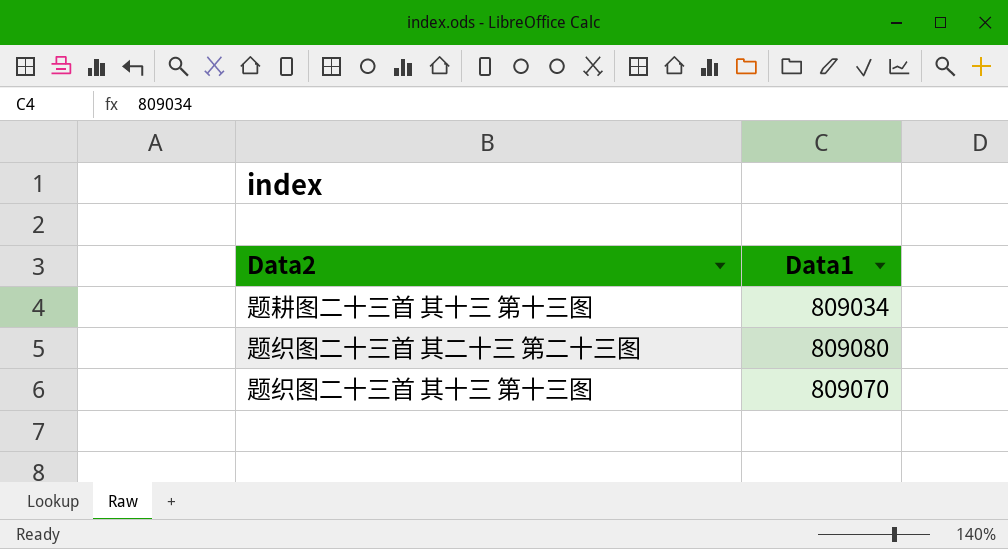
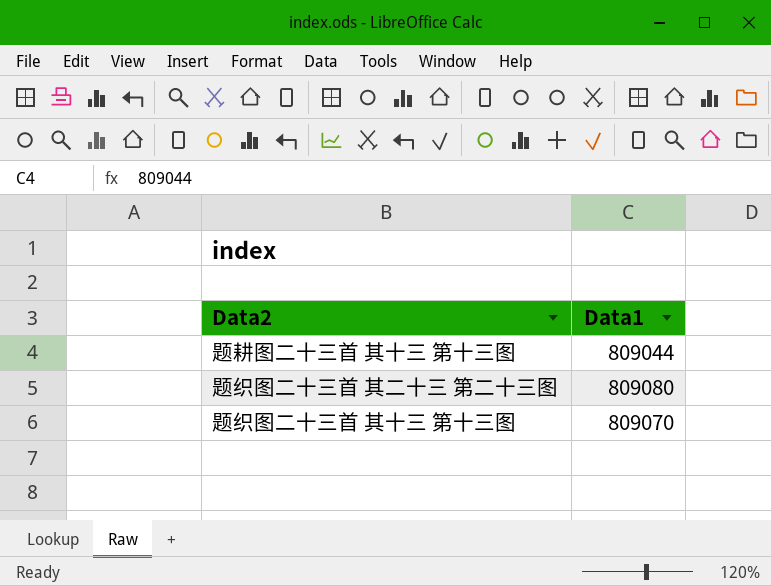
题耕图二十三首 其十三 第十三图 | Data1: 809034 -> 809044

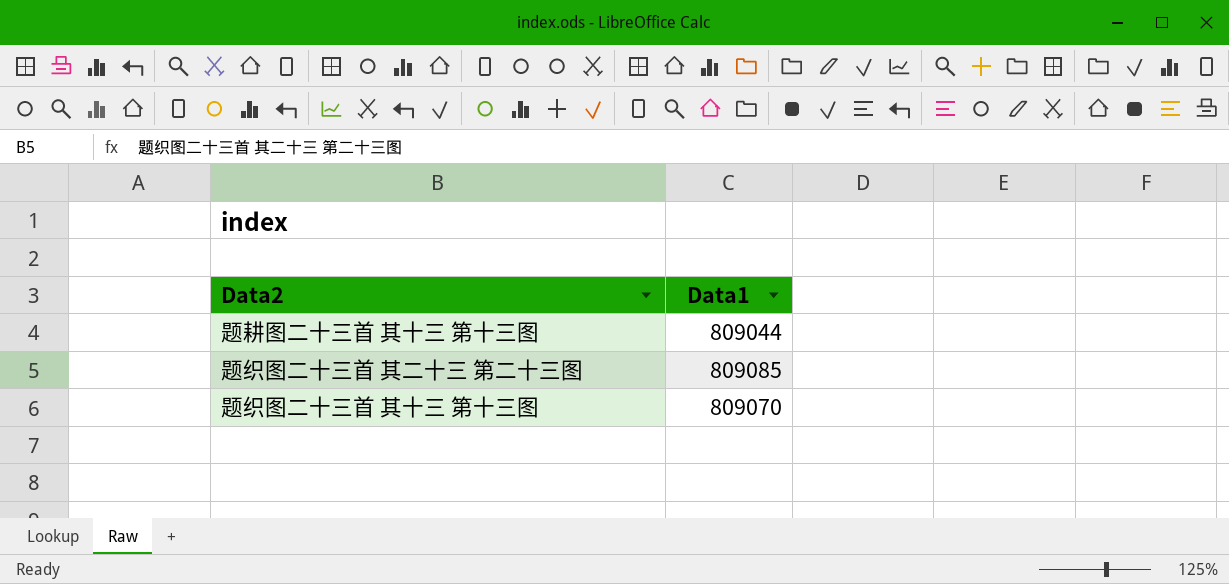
题织图二十三首 其二十三 第二十三图 | Data1: 809080 -> 809085

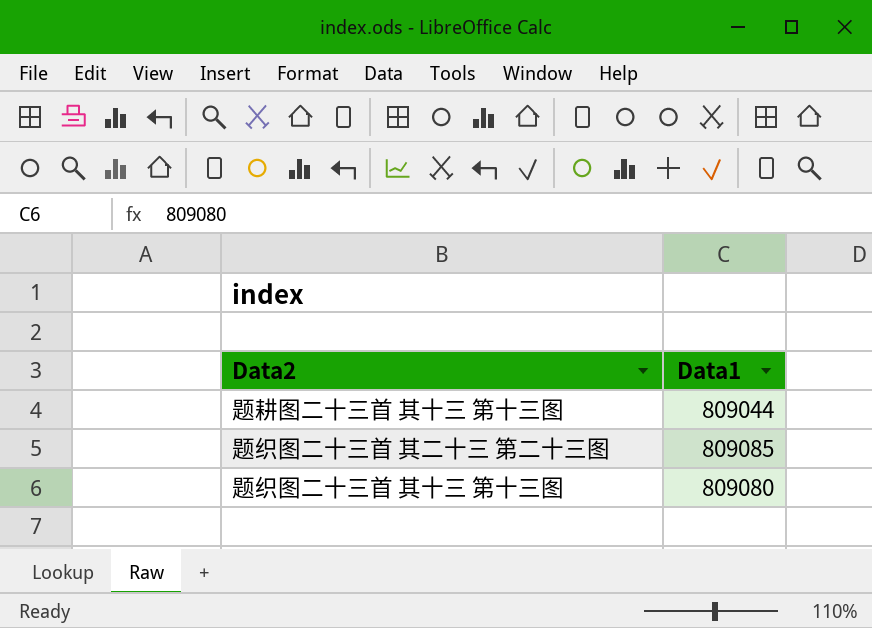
题织图二十三首 其十三 第十三图 | Data1: 809070 -> 809080

